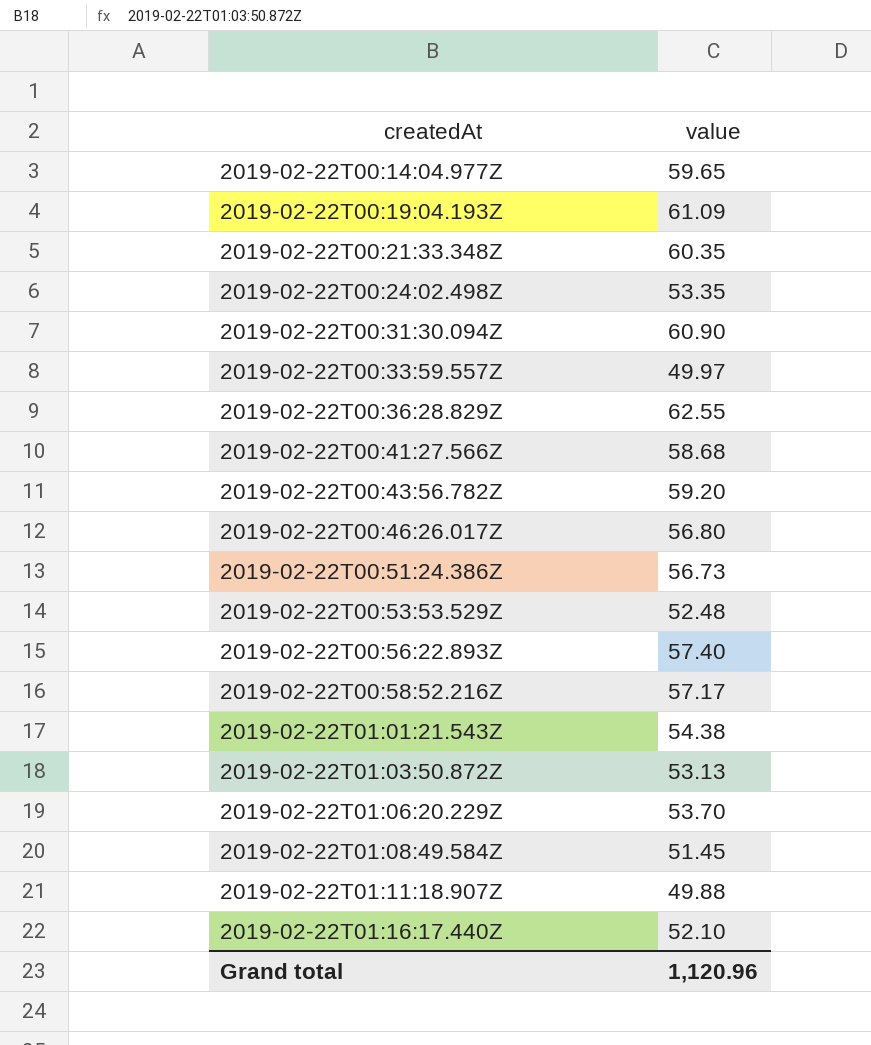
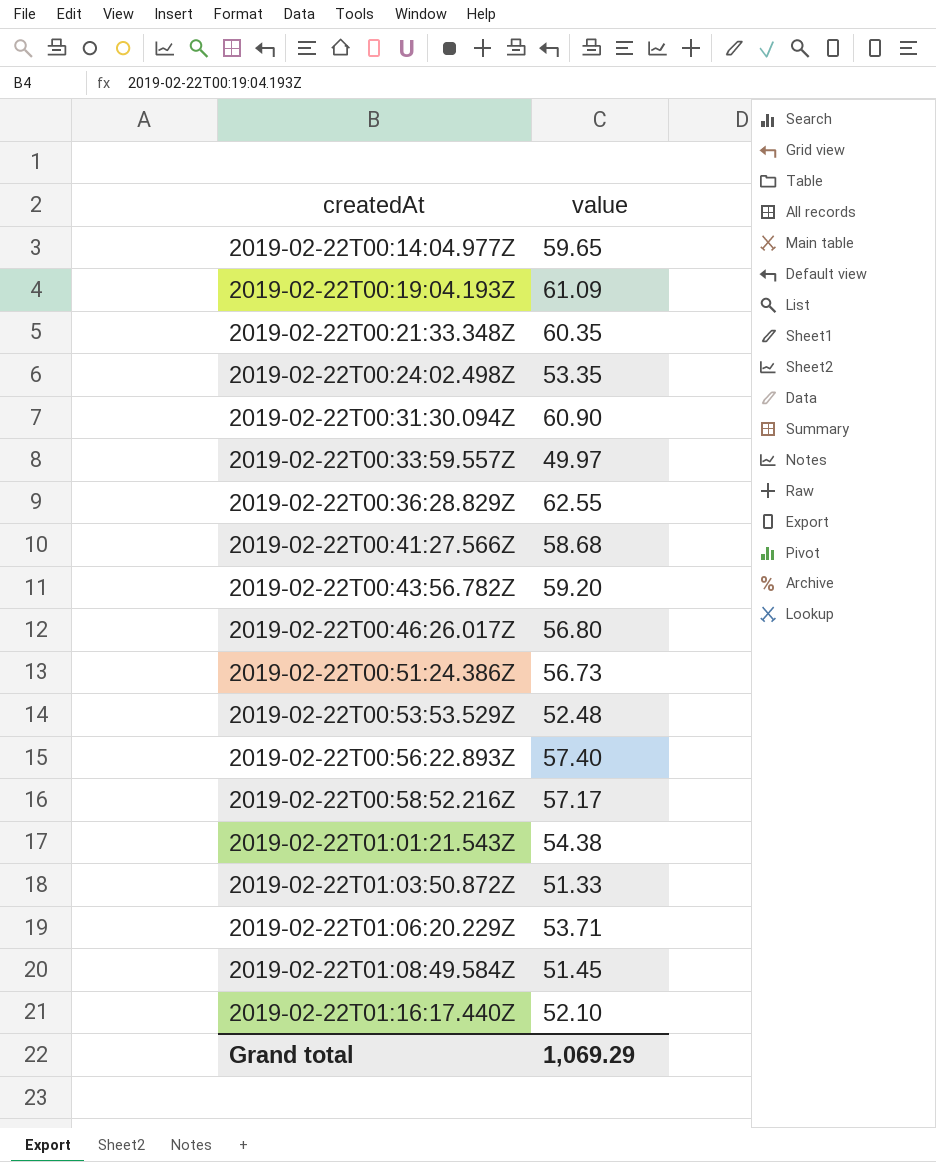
row 2019-02-22T01:11:18.907Z: 49.88 -> none
2019-02-22T01:03:50.872Z | value: 53.13 -> 51.33
2019-02-22T01:06:20.229Z | value: 53.70 -> 53.71
Grand total | value: 1,120.96 -> 1,069.29

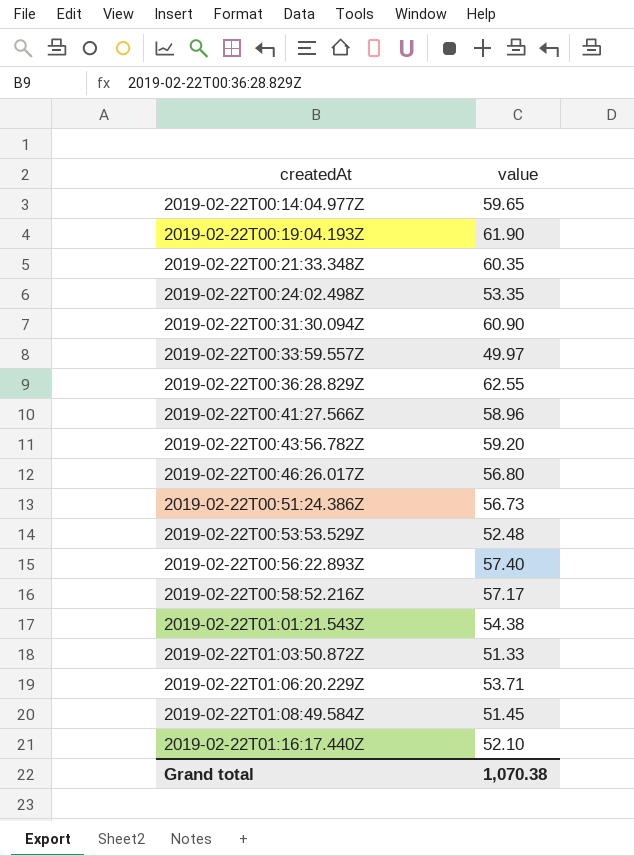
2019-02-22T00:19:04.193Z | value: 61.09 -> 61.90
2019-02-22T00:41:27.566Z | value: 58.68 -> 58.96
Grand total | value: 1,069.29 -> 1,070.38

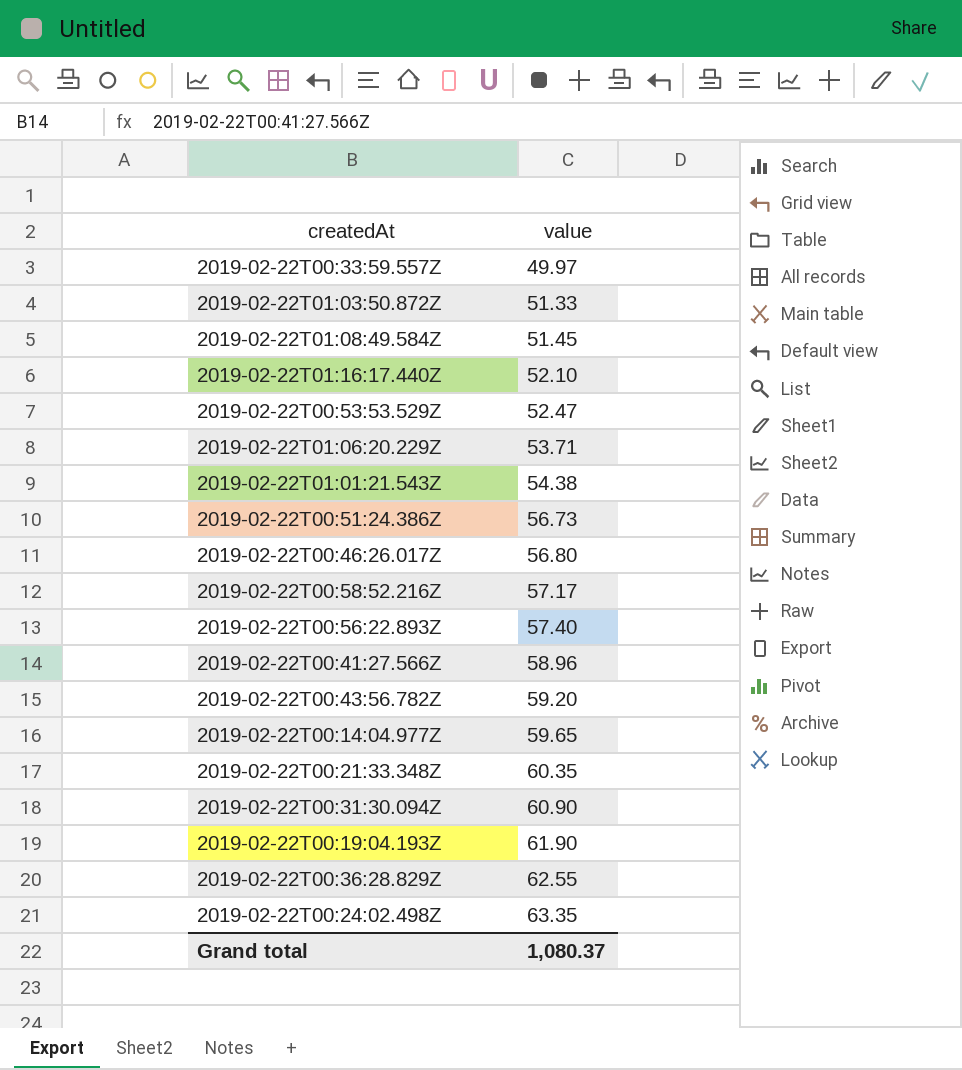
row order: createdAt ascending -> value ascending
2019-02-22T00:53:53.529Z | value: 52.48 -> 52.47
2019-02-22T00:24:02.498Z | value: 53.35 -> 63.35
Grand total | value: 1,070.38 -> 1,080.37

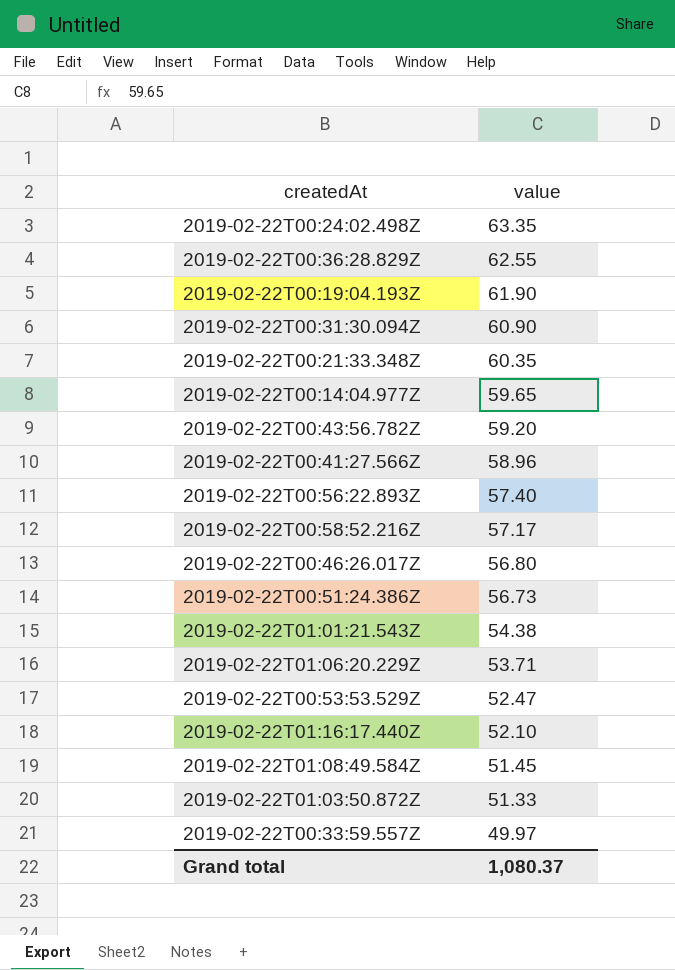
row order: value ascending -> value descending

